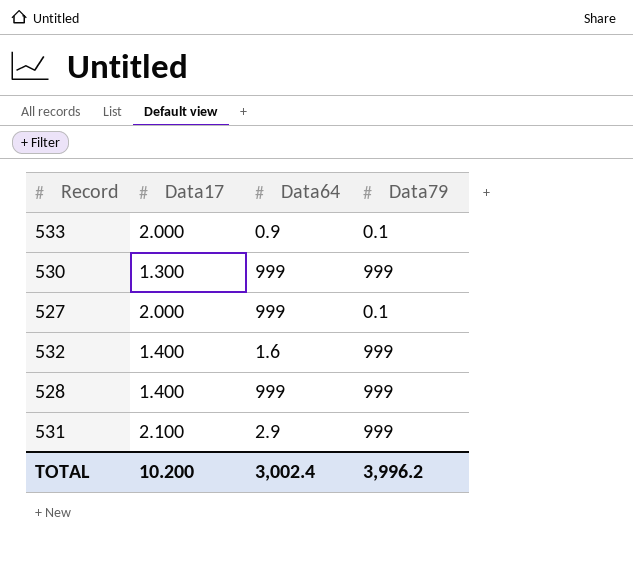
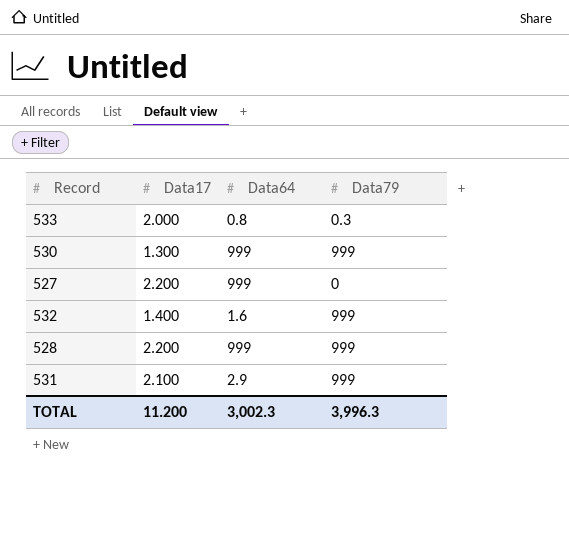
533 | Data64: 0.9 -> 0.8
533 | Data79: 0.1 -> 0.3
527 | Data17: 2.000 -> 2.200
527 | Data79: 0.1 -> 0
528 | Data17: 1.400 -> 2.200
TOTAL | Data17: 10.200 -> 11.200
TOTAL | Data64: 3,002.4 -> 3,002.3
TOTAL | Data79: 3,996.2 -> 3,996.3

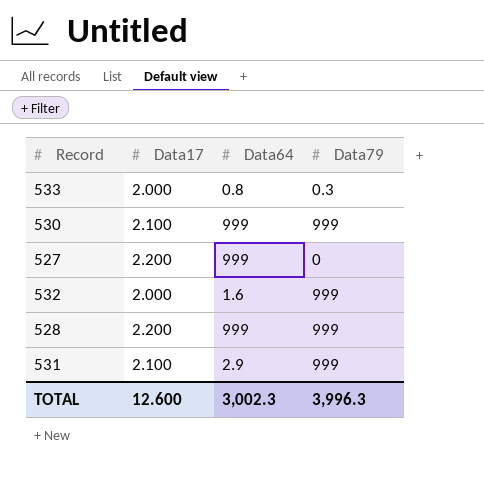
530 | Data17: 1.300 -> 2.100
532 | Data17: 1.400 -> 2.000
TOTAL | Data17: 11.200 -> 12.600

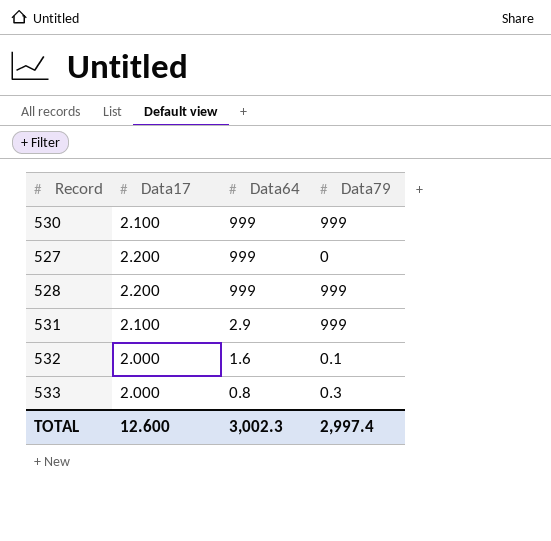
row order: none -> Data64 descending
532 | Data79: 999 -> 0.1
TOTAL | Data79: 3,996.3 -> 2,997.4

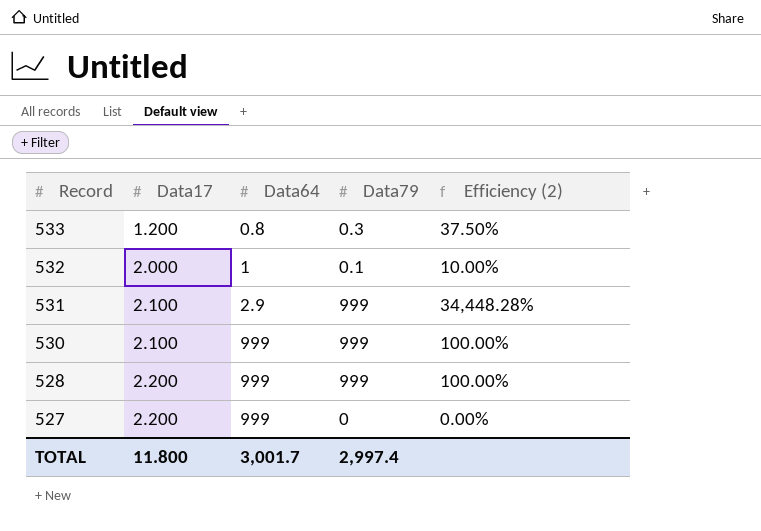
row order: Data64 descending -> Record descending
column Efficiency (2) | formula: none -> [Data79] / [Data64]
533 | Data17: 2.000 -> 1.200
532 | Data64: 1.6 -> 1
TOTAL | Data17: 12.600 -> 11.800
TOTAL | Data64: 3,002.3 -> 3,001.7

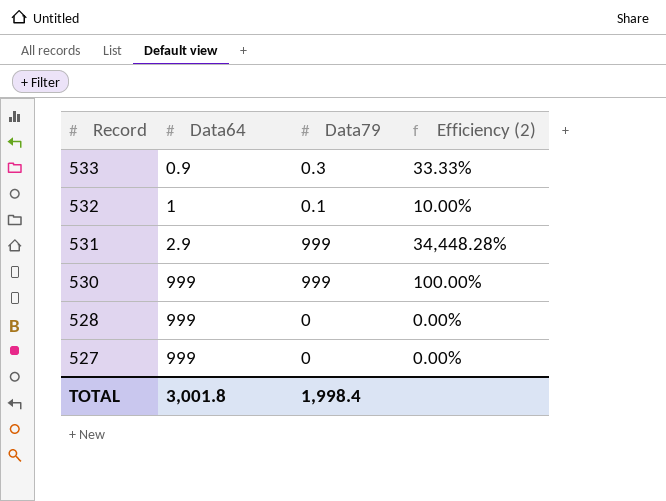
column Data17 | position: 2 -> none
533 | Data64: 0.8 -> 0.9
533 | Efficiency (2): 37.50% -> 33.33%
528 | Data79: 999 -> 0
528 | Efficiency (2): 100.00% -> 0.00%
TOTAL | Data64: 3,001.7 -> 3,001.8
TOTAL | Data79: 2,997.4 -> 1,998.4

